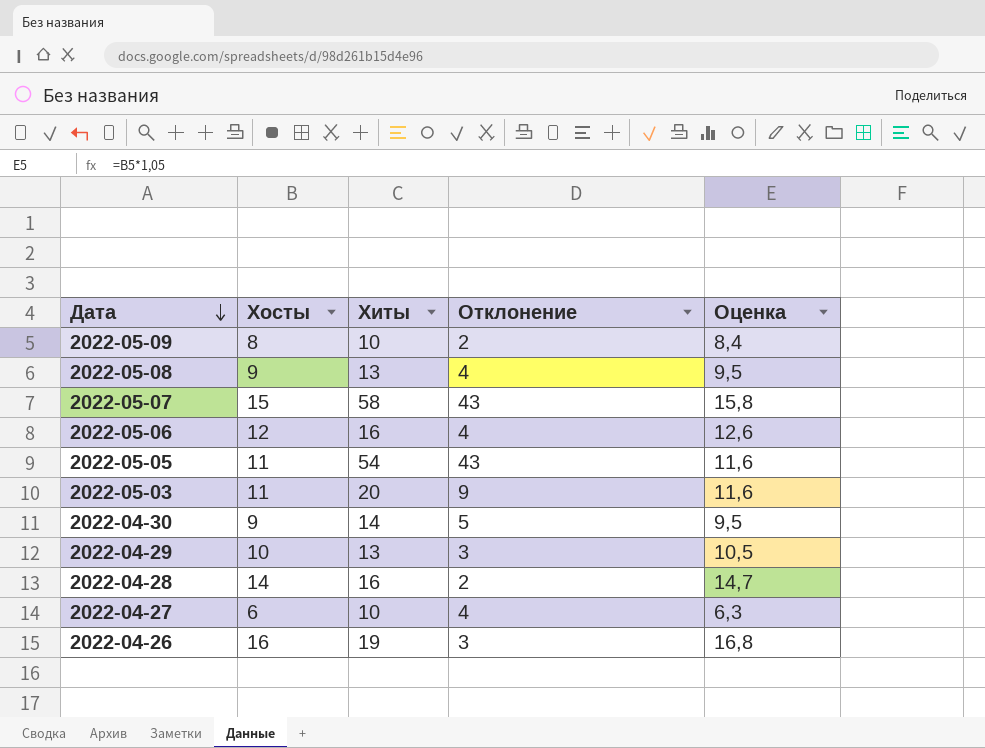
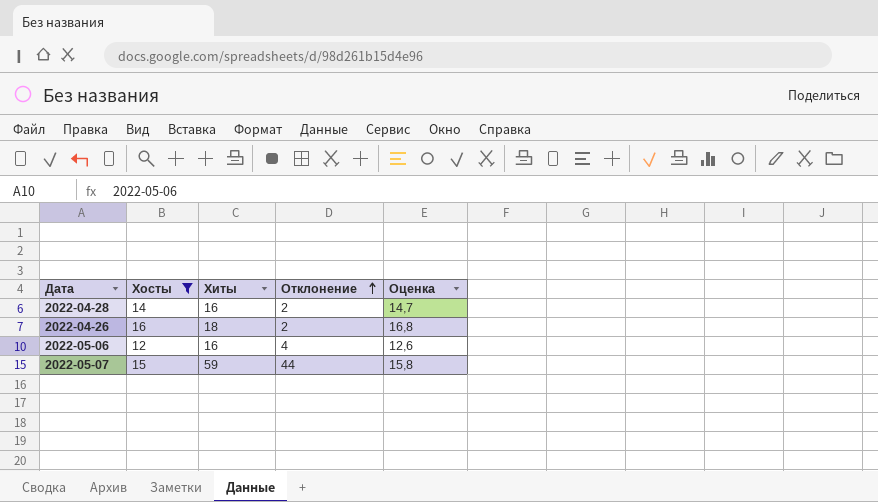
filter: none -> Хосты >= 12
row order: Дата descending -> Отклонение ascending
2022-04-26 | Хиты: 19 -> 18
2022-04-26 | Отклонение: 3 -> 2
2022-05-07 | Хиты: 58 -> 59
2022-05-07 | Отклонение: 43 -> 44

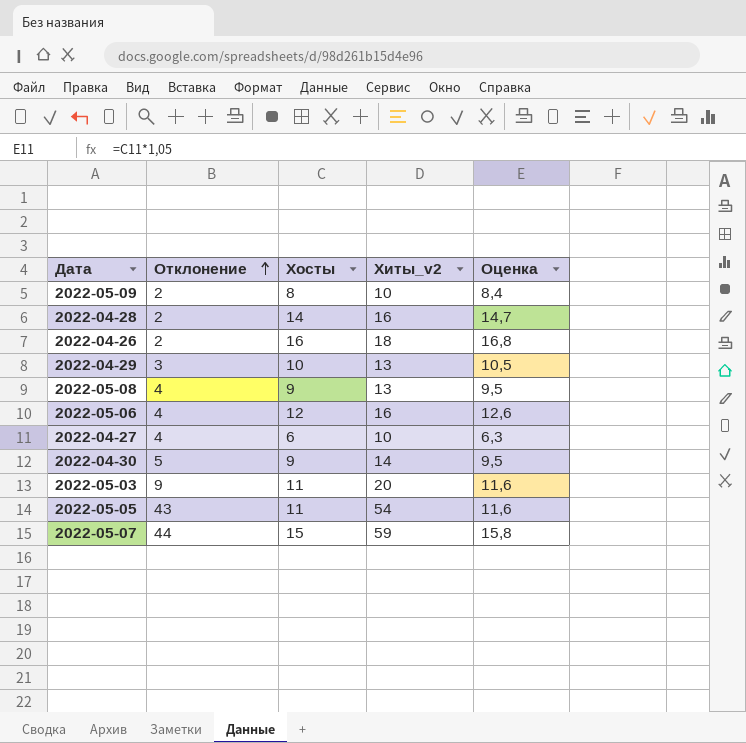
filter: Хосты >= 12 -> none
column Отклонение | position: 4 -> 2
column name: Хиты -> Хиты_v2

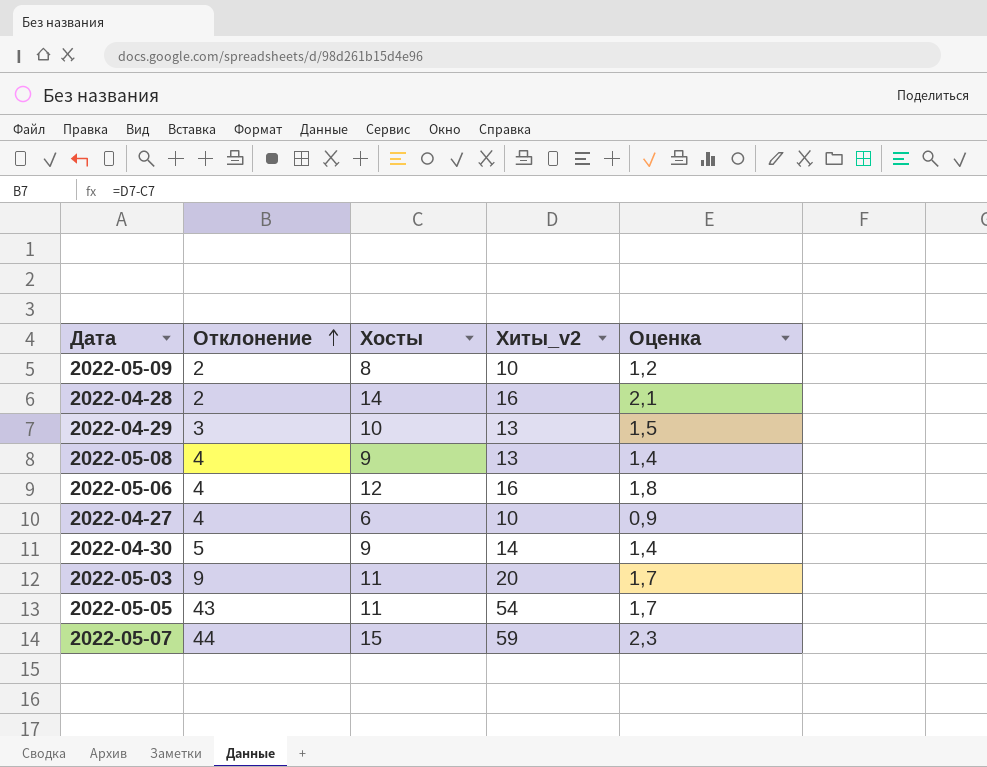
column Оценка | formula: [Хосты] * 1,05 -> [Хосты] * 0,15
row 2022-04-26: 2 | 16 | 18 | 16,8 -> none

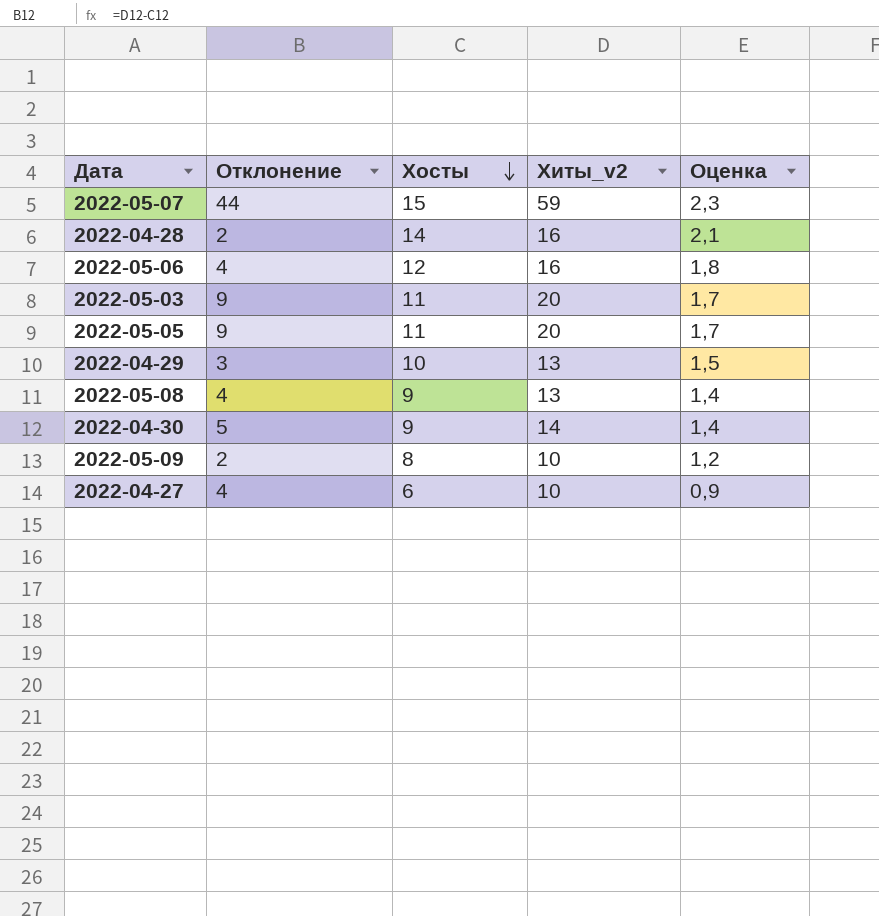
row order: Отклонение ascending -> Хосты descending
2022-05-05 | Отклонение: 43 -> 9
2022-05-05 | Хиты_v2: 54 -> 20

